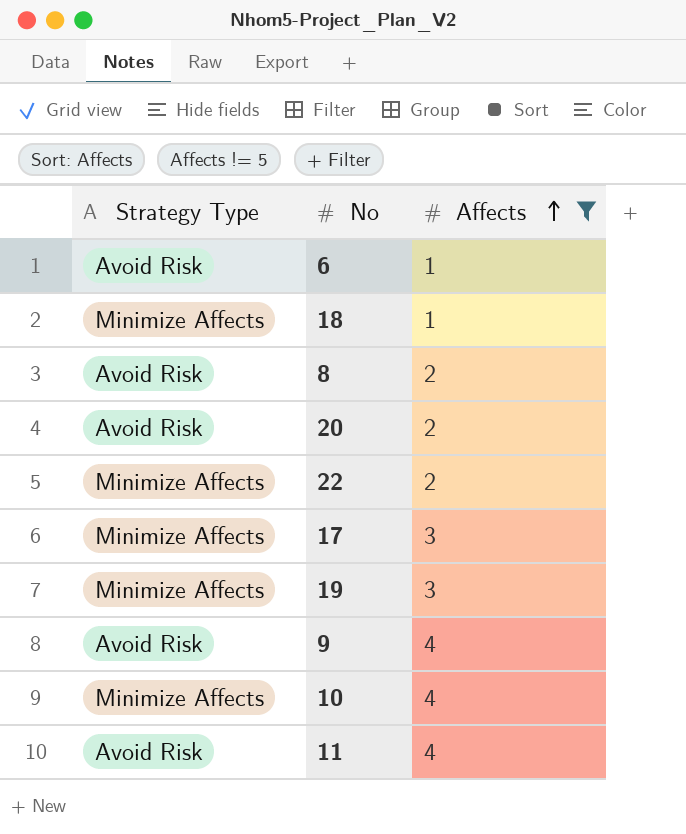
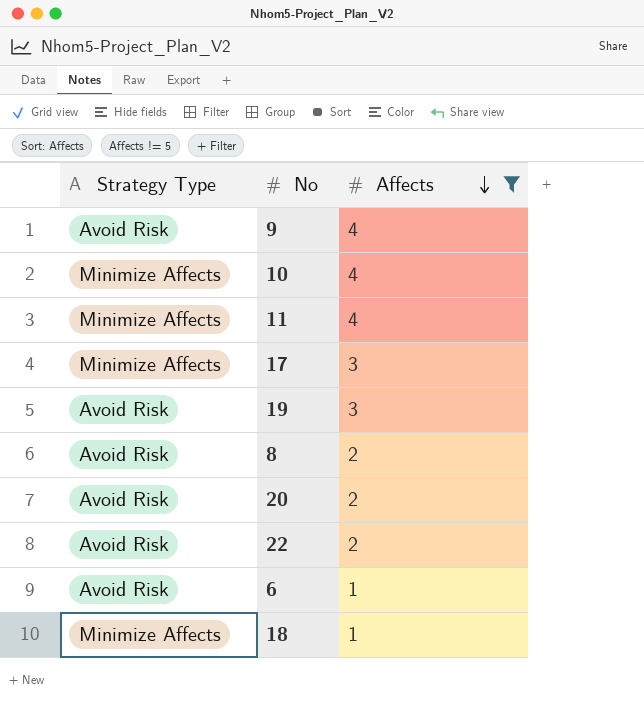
row order: Affects ascending -> Affects descending
11 | Strategy Type: Avoid Risk -> Minimize Affects
19 | Strategy Type: Minimize Affects -> Avoid Risk
22 | Strategy Type: Minimize Affects -> Avoid Risk

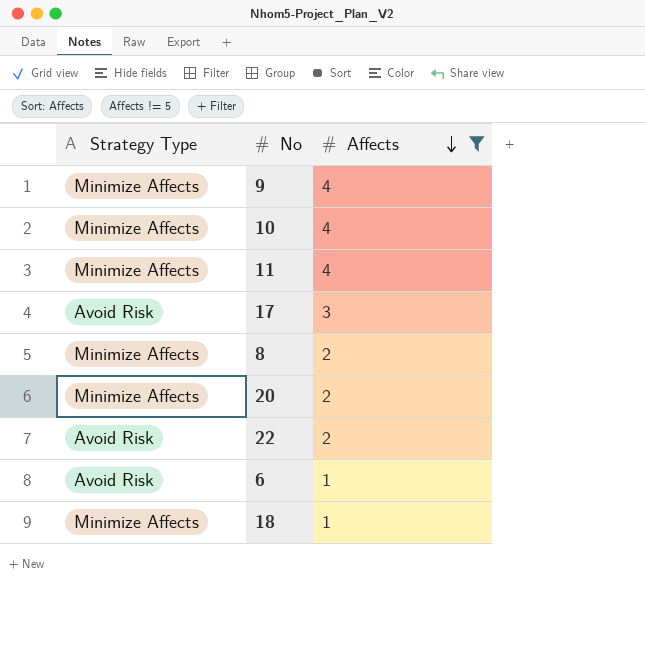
row 19: Avoid Risk | 3 -> none
9 | Strategy Type: Avoid Risk -> Minimize Affects
17 | Strategy Type: Minimize Affects -> Avoid Risk
8 | Strategy Type: Avoid Risk -> Minimize Affects
20 | Strategy Type: Avoid Risk -> Minimize Affects

